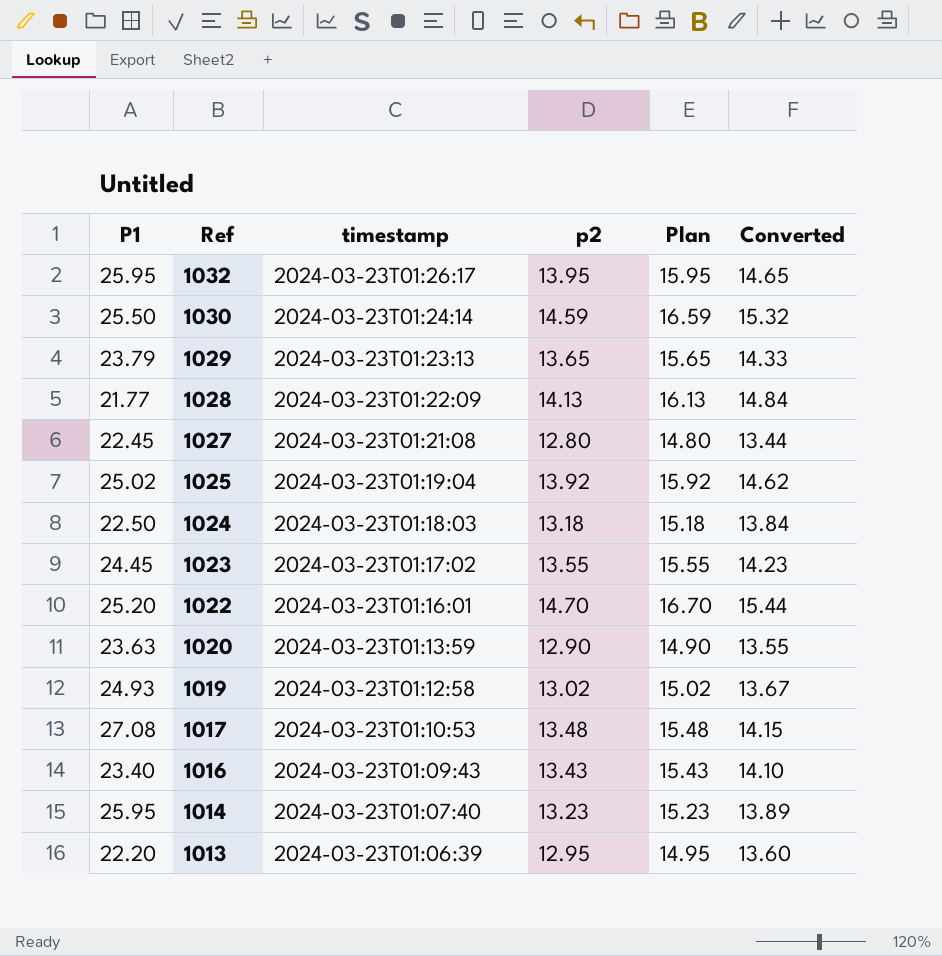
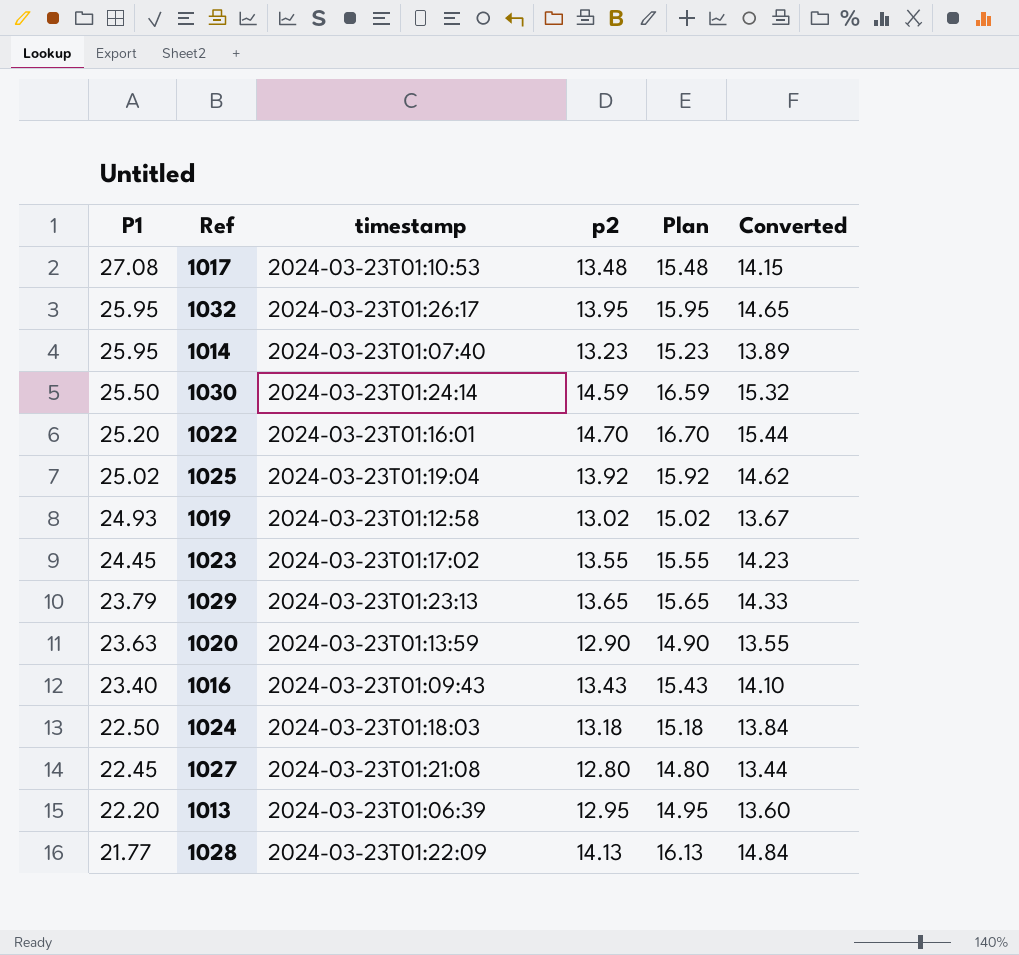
row order: Ref descending -> P1 descending

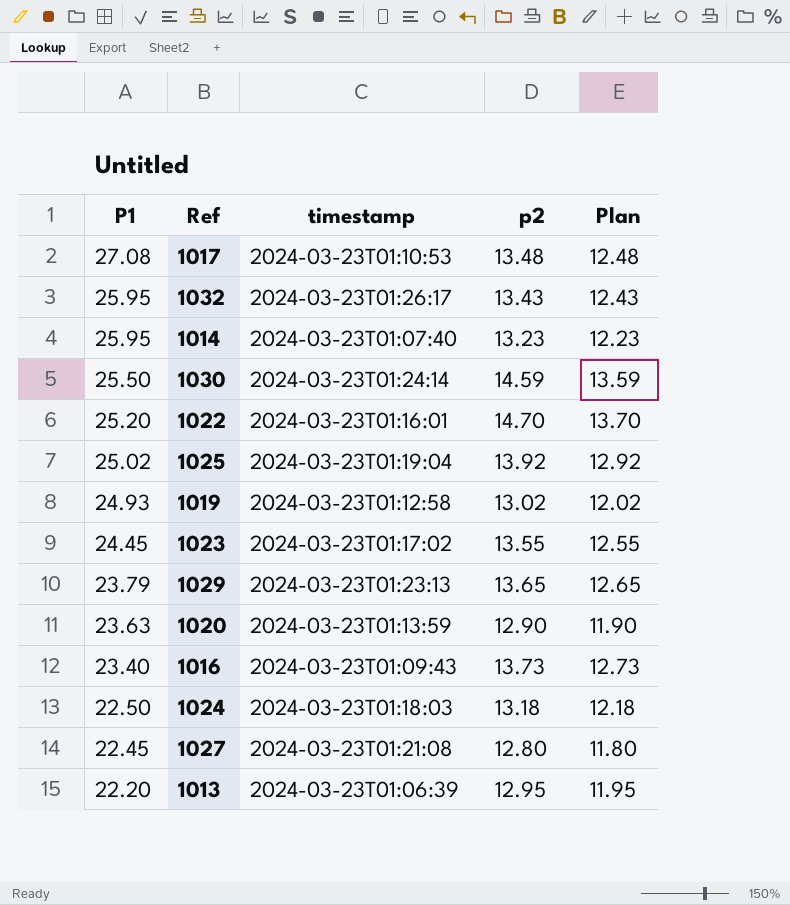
column Converted | formula: [p2] * 1.05 -> none
column Plan | formula: [p2] + 2 -> [p2] - 1
row 1028: 21.77 | 2024-03-23T01:22:09 | 14.13 | 16.13 | 14.84 -> none
1032 | p2: 13.95 -> 13.43
1016 | p2: 13.43 -> 13.73

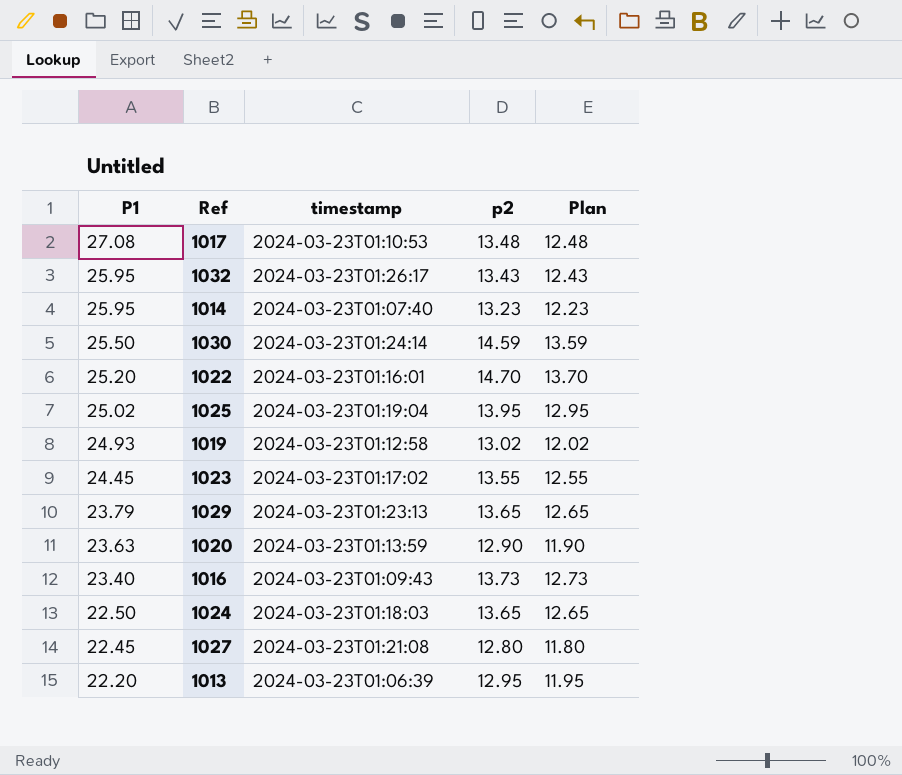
1025 | p2: 13.92 -> 13.95
1025 | Plan: 12.92 -> 12.95
1024 | p2: 13.18 -> 13.65
1024 | Plan: 12.18 -> 12.65

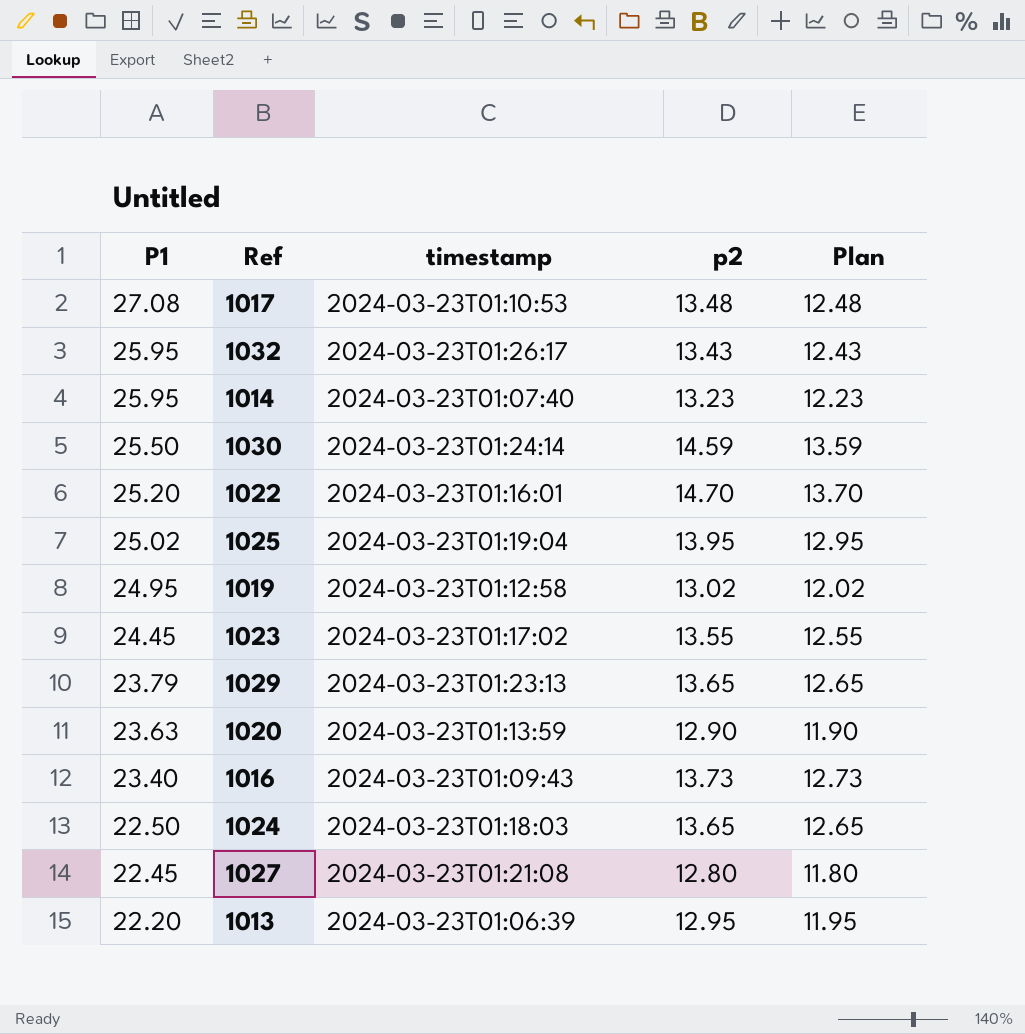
1019 | P1: 24.93 -> 24.95

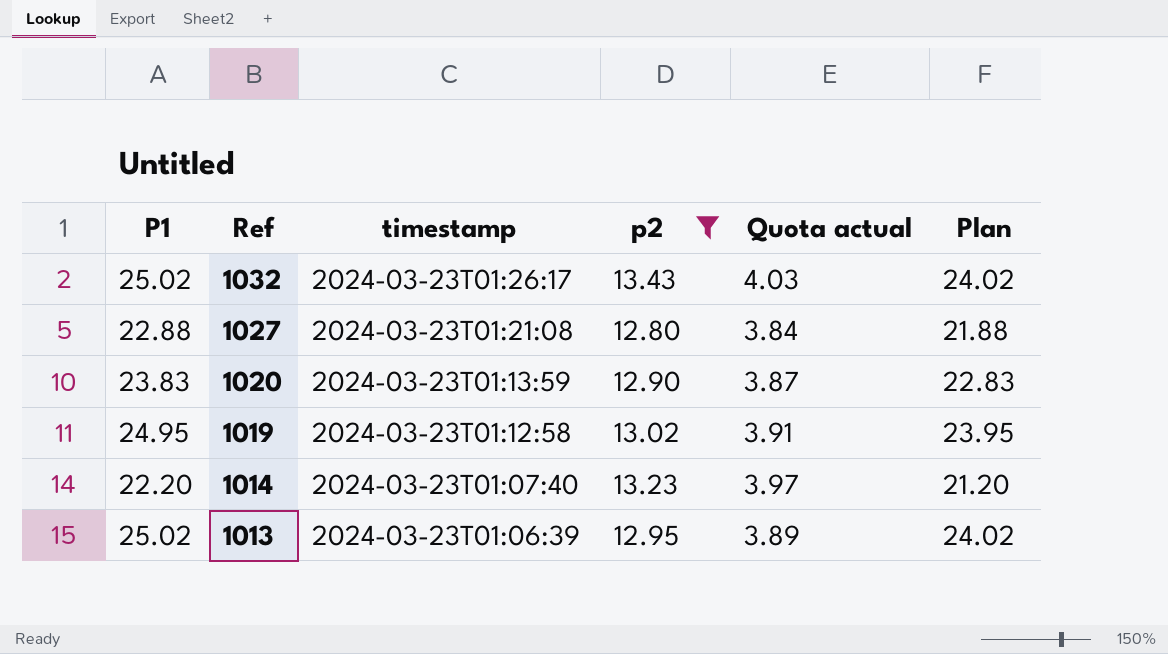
filter: none -> p2 <= 13.43
row order: P1 descending -> Ref descending
column Quota actual | formula: none -> [p2] * 0.3
column Plan | formula: [p2] - 1 -> [P1] - 1
1032 | P1: 25.95 -> 25.02
1027 | P1: 22.45 -> 22.88
1020 | P1: 23.63 -> 23.83
1014 | P1: 25.95 -> 22.20
1013 | P1: 22.20 -> 25.02

